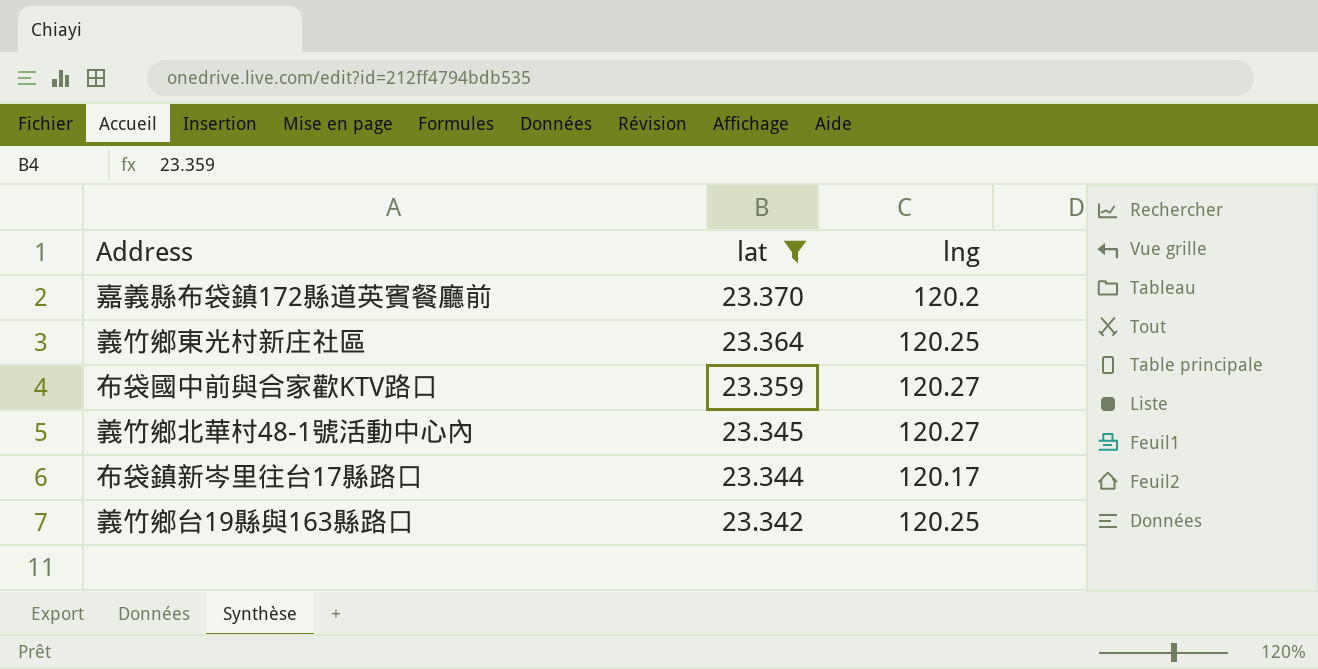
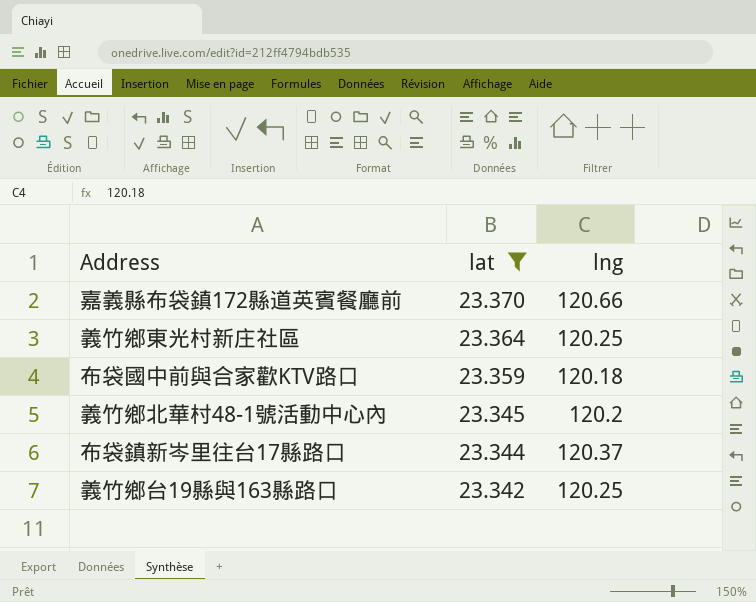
嘉義縣布袋鎮172縣道英賓餐廳前 | lng: 120.2 -> 120.66
布袋國中前與合家歡KTV路口 | lng: 120.27 -> 120.18
義竹鄉北華村48-1號活動中心內 | lng: 120.27 -> 120.2
布袋鎮新岑里往台17縣路口 | lng: 120.17 -> 120.37

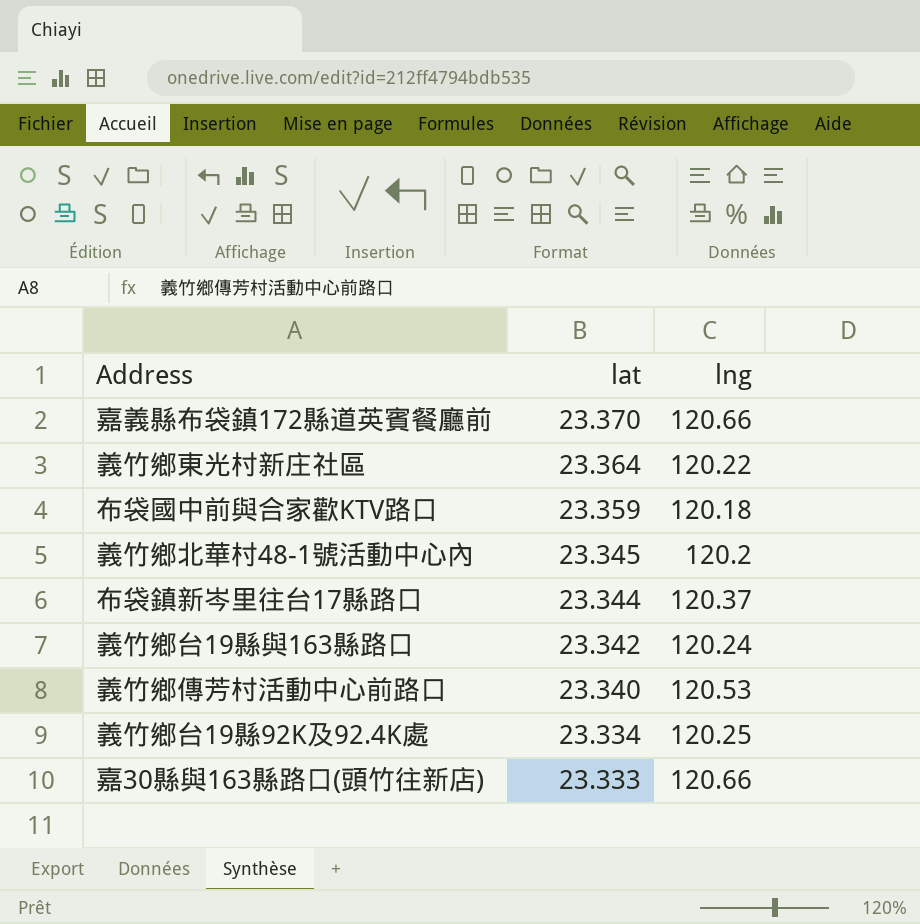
filter: lat >= 23.342 -> none
義竹鄉東光村新庄社區 | lng: 120.25 -> 120.22
義竹鄉台19縣與163縣路口 | lng: 120.25 -> 120.24

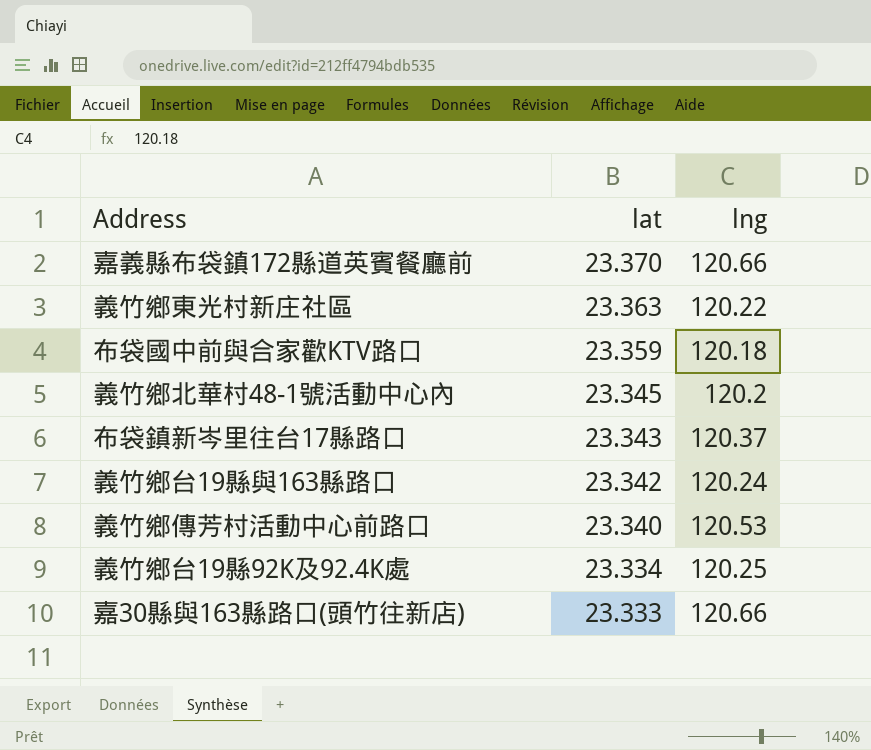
義竹鄉東光村新庄社區 | lat: 23.364 -> 23.363
布袋鎮新岑里往台17縣路口 | lat: 23.344 -> 23.343

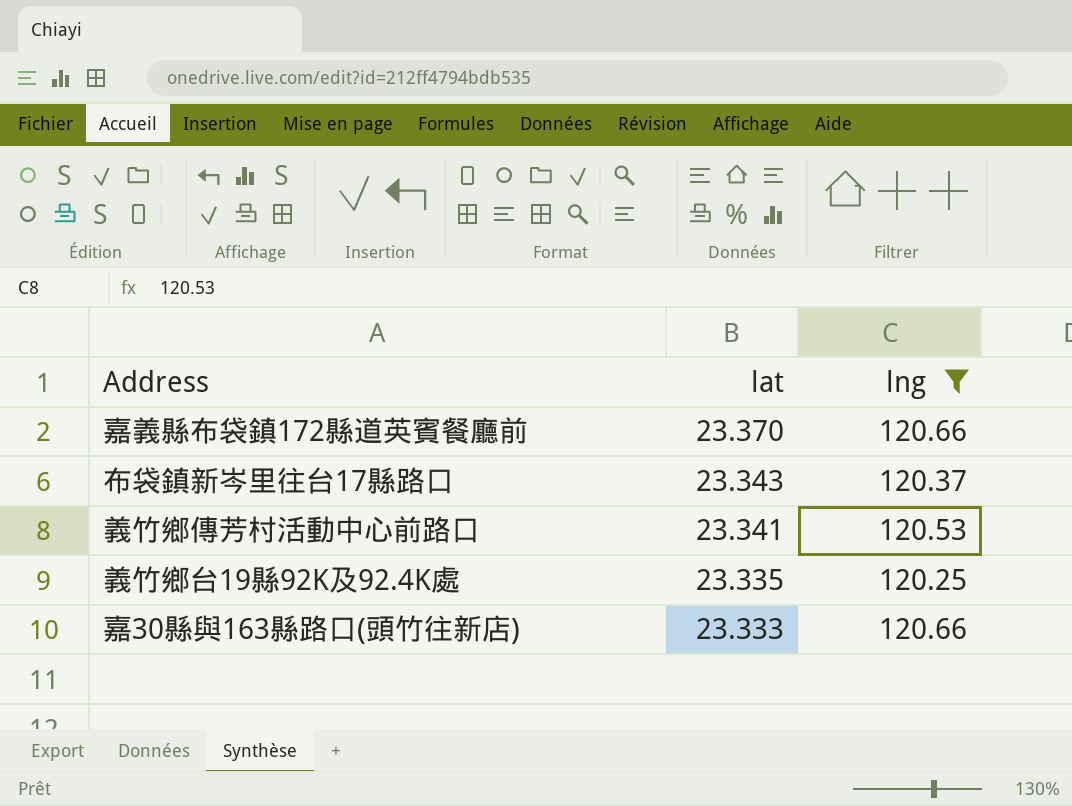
filter: none -> lng >= 120.25
義竹鄉傳芳村活動中心前路口 | lat: 23.340 -> 23.341
義竹鄉台19縣92K及92.4K處 | lat: 23.334 -> 23.335

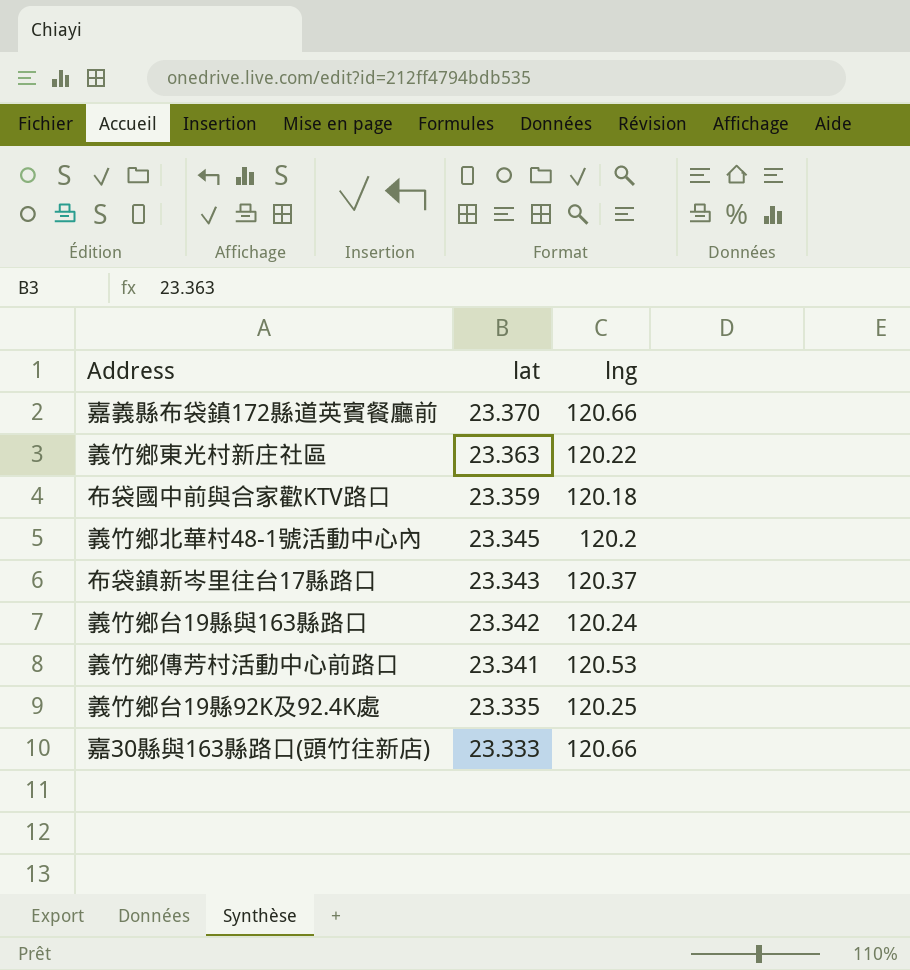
filter: lng >= 120.25 -> none

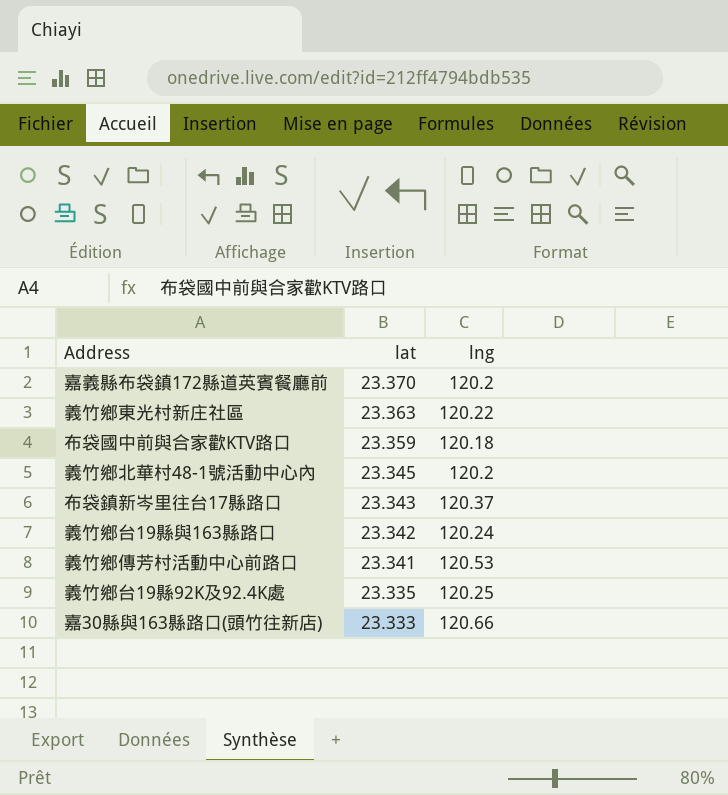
嘉義縣布袋鎮172縣道英賓餐廳前 | lng: 120.66 -> 120.2

